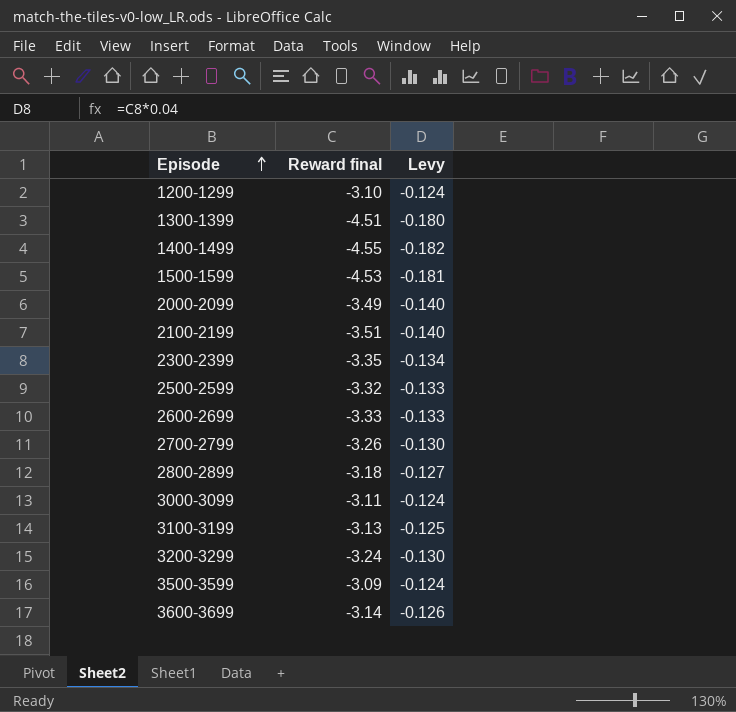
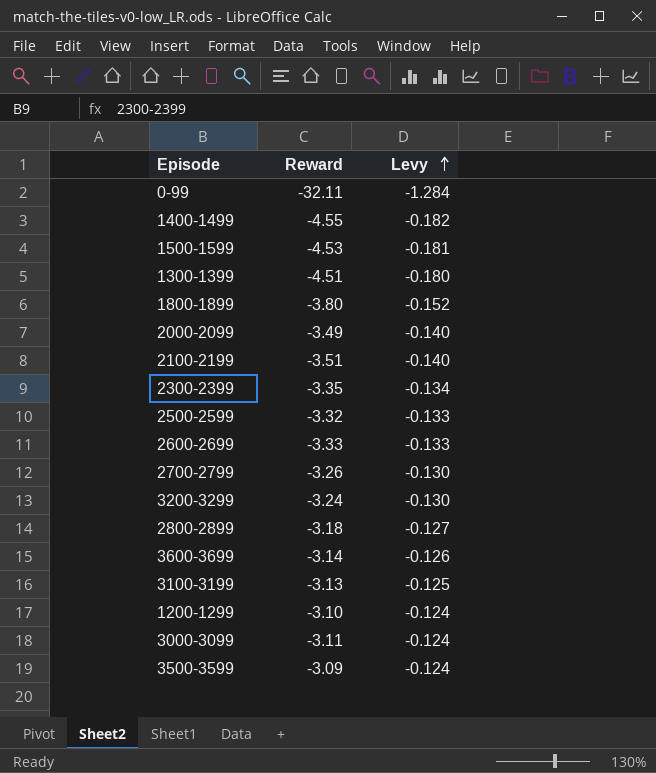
row order: Episode ascending -> Levy ascending
column name: Reward final -> Reward
row 0-99: none -> -32.11 | -1.284
row 1800-1899: none -> -3.80 | -0.152

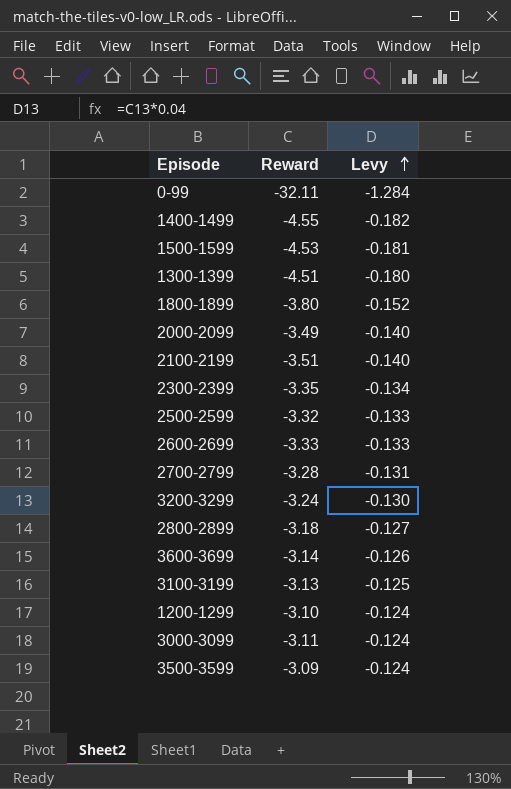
2700-2799 | Reward: -3.26 -> -3.28
2700-2799 | Levy: -0.130 -> -0.131

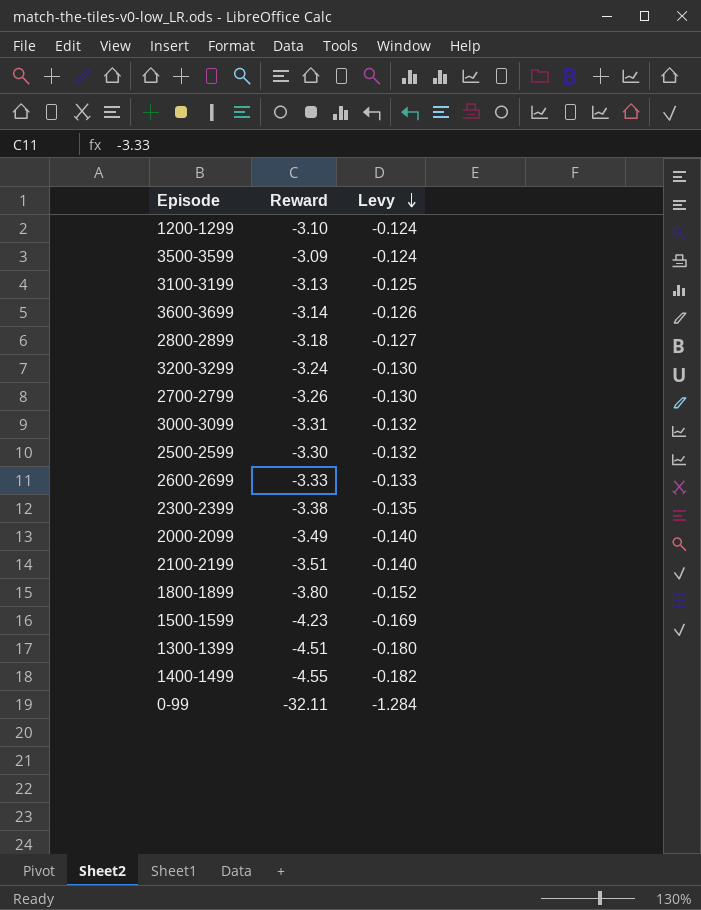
row order: Levy ascending -> Levy descending
2700-2799 | Reward: -3.28 -> -3.26
2700-2799 | Levy: -0.131 -> -0.130
3000-3099 | Reward: -3.11 -> -3.31
3000-3099 | Levy: -0.124 -> -0.132
2500-2599 | Reward: -3.32 -> -3.30
2500-2599 | Levy: -0.133 -> -0.132
2300-2399 | Reward: -3.35 -> -3.38
2300-2399 | Levy: -0.134 -> -0.135
1500-1599 | Reward: -4.53 -> -4.23
1500-1599 | Levy: -0.181 -> -0.169

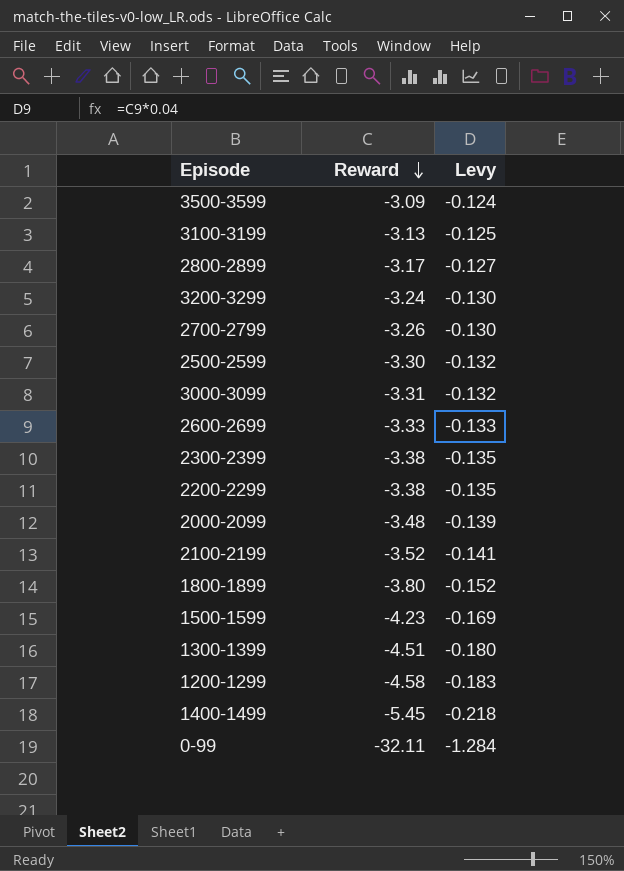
row order: Levy descending -> Reward descending
row 3600-3699: -3.14 | -0.126 -> none
2800-2899 | Reward: -3.18 -> -3.17
row 2200-2299: none -> -3.38 | -0.135
2000-2099 | Reward: -3.49 -> -3.48
2000-2099 | Levy: -0.140 -> -0.139
2100-2199 | Reward: -3.51 -> -3.52
2100-2199 | Levy: -0.140 -> -0.141
1200-1299 | Reward: -3.10 -> -4.58
1200-1299 | Levy: -0.124 -> -0.183
1400-1499 | Reward: -4.55 -> -5.45
1400-1499 | Levy: -0.182 -> -0.218

